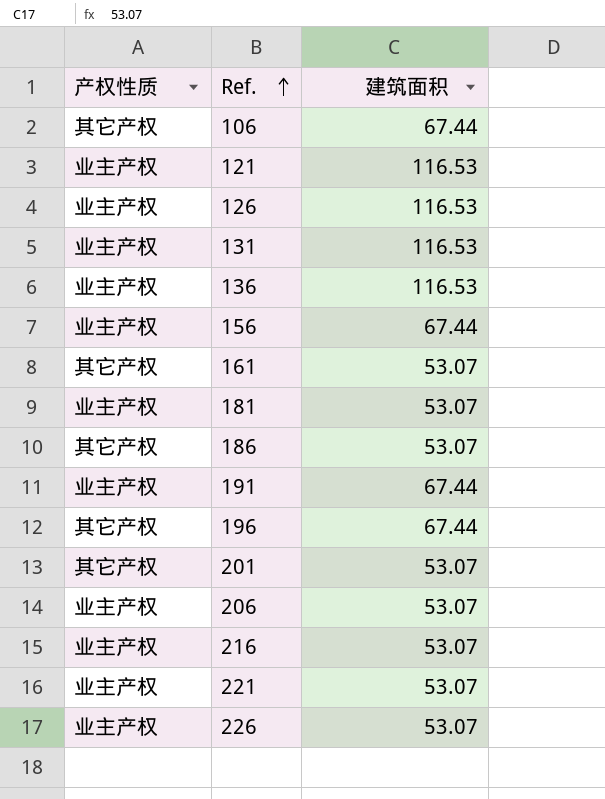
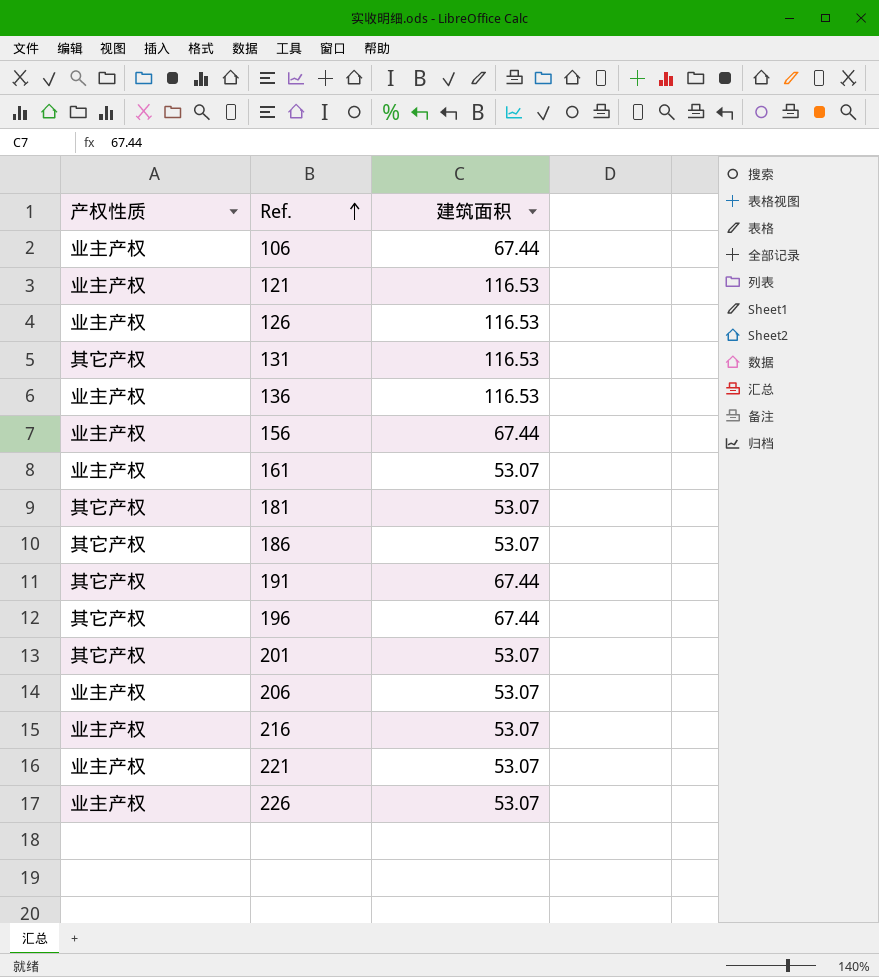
106 | 产权性质: 其它产权 -> 业主产权
131 | 产权性质: 业主产权 -> 其它产权
161 | 产权性质: 其它产权 -> 业主产权
181 | 产权性质: 业主产权 -> 其它产权
191 | 产权性质: 业主产权 -> 其它产权

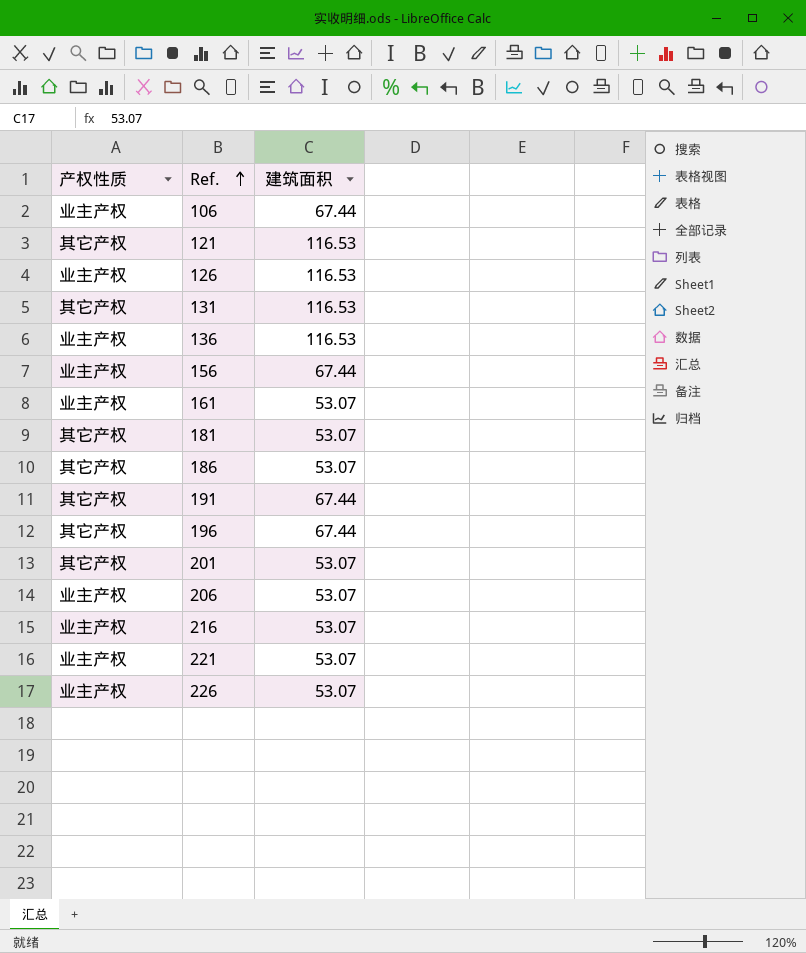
121 | 产权性质: 业主产权 -> 其它产权

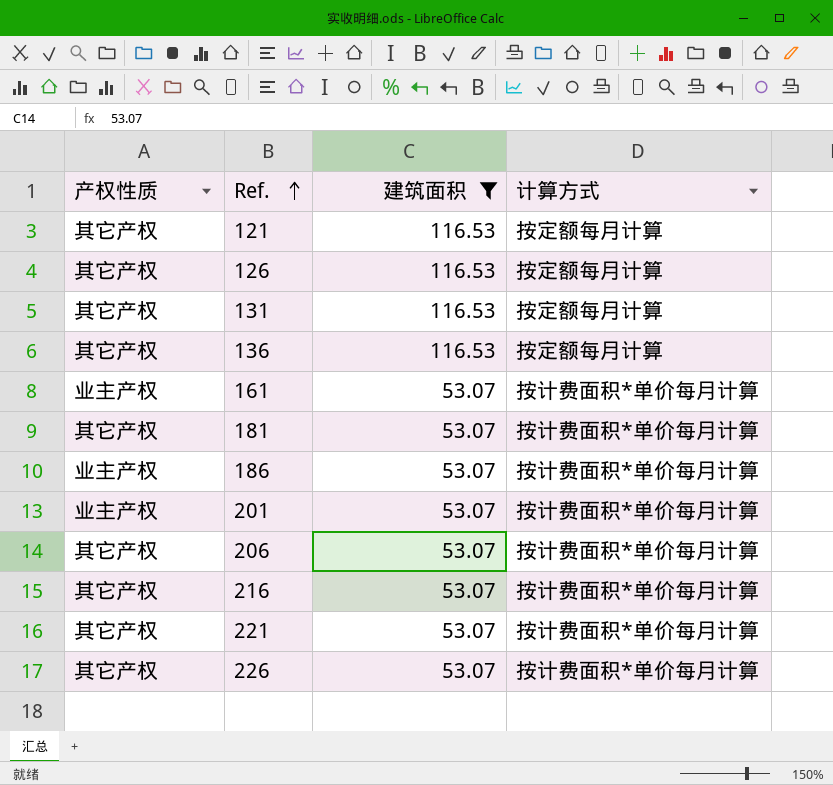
filter: none -> 建筑面积 != 67.44
column 计算方式 | position: none -> 4
126 | 产权性质: 业主产权 -> 其它产权
136 | 产权性质: 业主产权 -> 其它产权
186 | 产权性质: 其它产权 -> 业主产权
201 | 产权性质: 其它产权 -> 业主产权
206 | 产权性质: 业主产权 -> 其它产权
216 | 产权性质: 业主产权 -> 其它产权
221 | 产权性质: 业主产权 -> 其它产权
226 | 产权性质: 业主产权 -> 其它产权

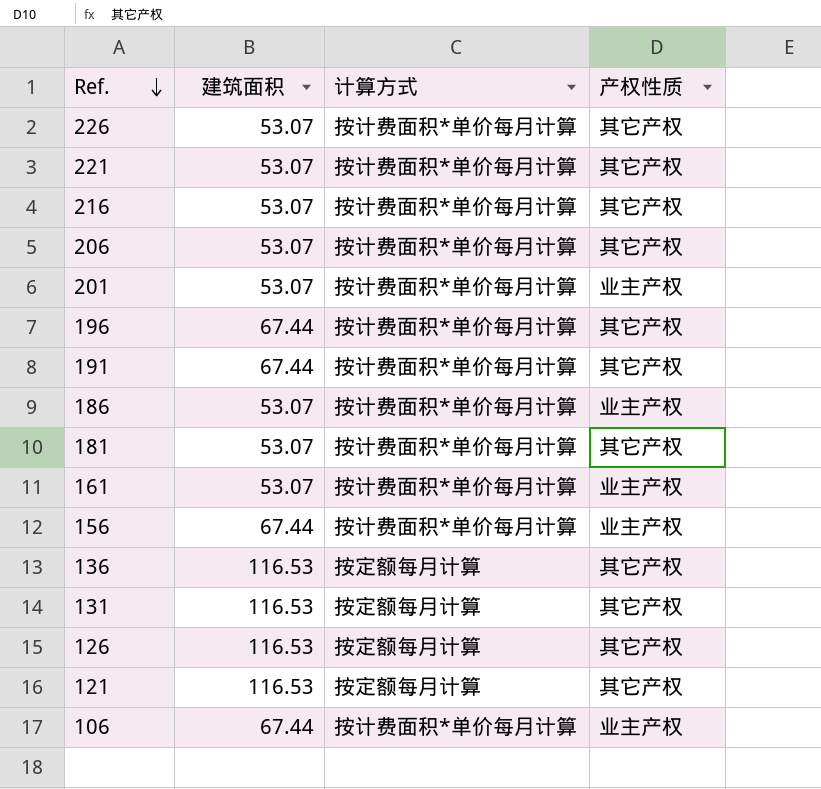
filter: 建筑面积 != 67.44 -> none
row order: Ref. ascending -> Ref. descending
column 产权性质 | position: 1 -> 4

